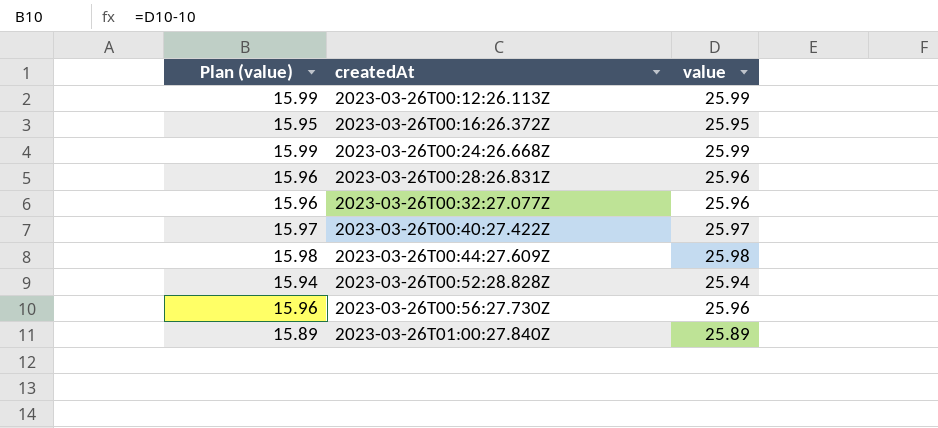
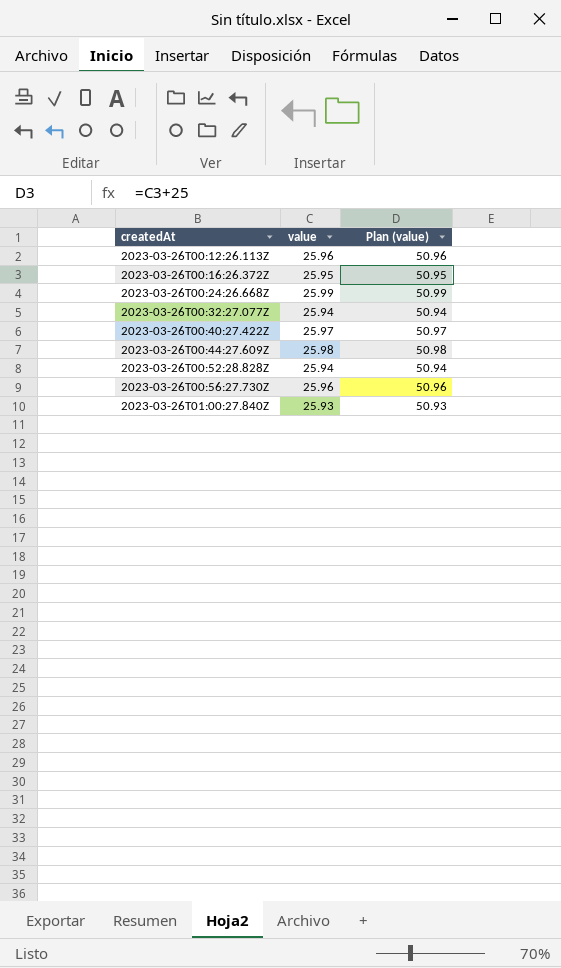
column Plan (value) | formula: [value] - 10 -> [value] + 25
column Plan (value) | position: 1 -> 3
row 2023-03-26T00:28:26.831Z: 15.96 | 25.96 -> none
2023-03-26T00:12:26.113Z | value: 25.99 -> 25.96
2023-03-26T00:32:27.077Z | value: 25.96 -> 25.94
2023-03-26T01:00:27.840Z | value: 25.89 -> 25.93

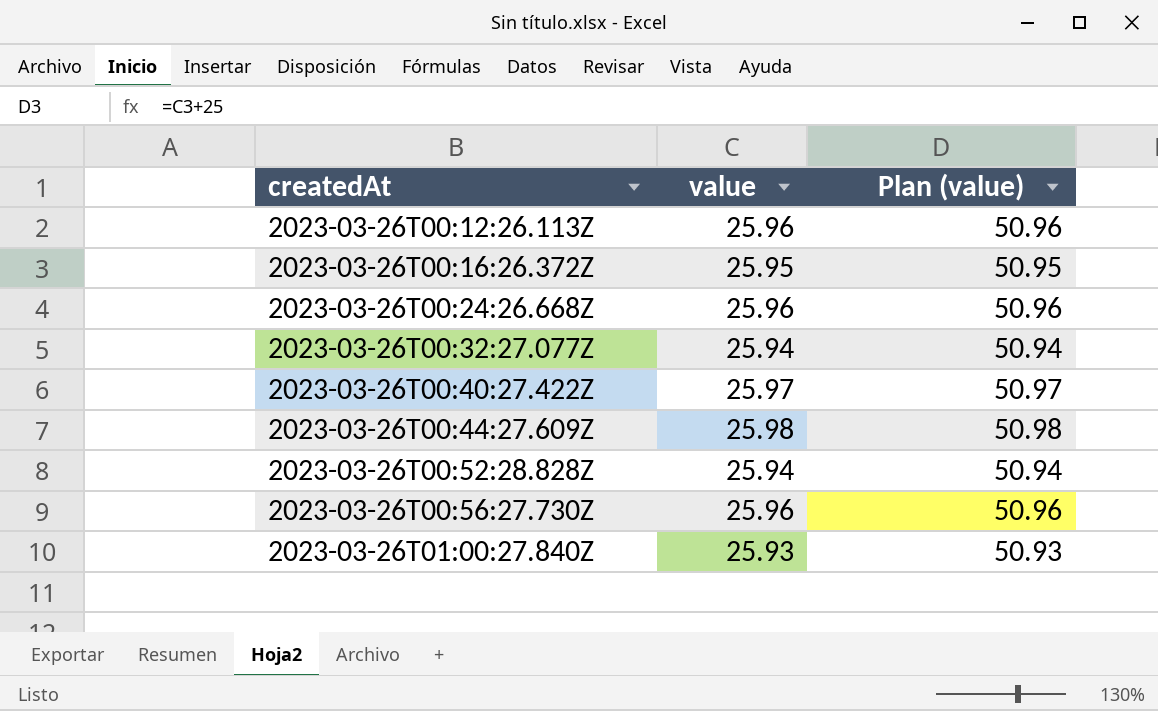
2023-03-26T00:24:26.668Z | value: 25.99 -> 25.96
2023-03-26T00:24:26.668Z | Plan (value): 50.99 -> 50.96

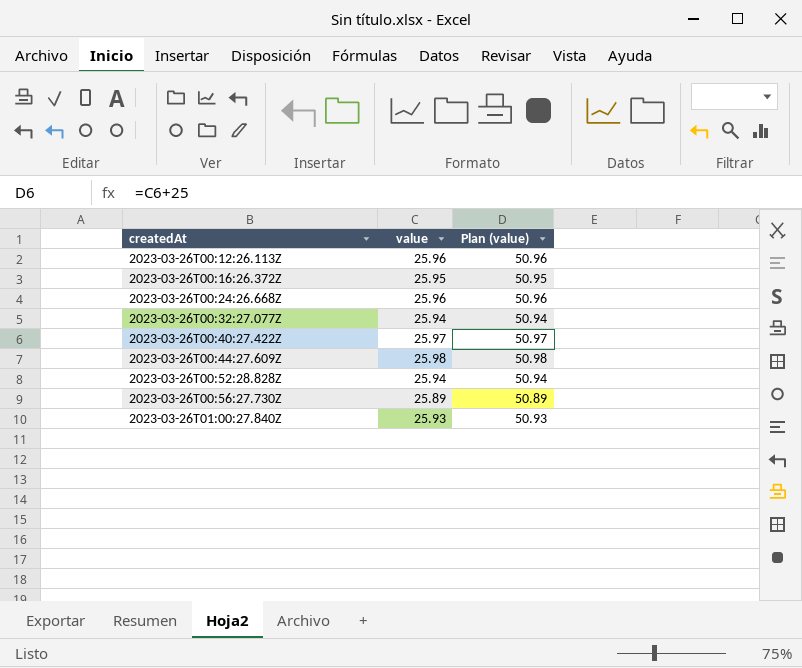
2023-03-26T00:56:27.730Z | value: 25.96 -> 25.89
2023-03-26T00:56:27.730Z | Plan (value): 50.96 -> 50.89

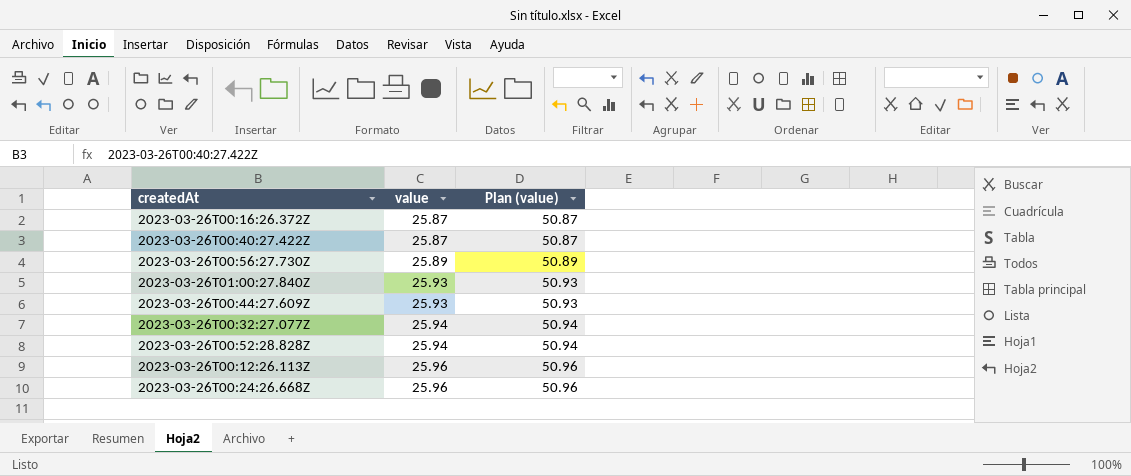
row order: createdAt ascending -> value ascending
2023-03-26T00:16:26.372Z | value: 25.95 -> 25.87
2023-03-26T00:16:26.372Z | Plan (value): 50.95 -> 50.87
2023-03-26T00:40:27.422Z | value: 25.97 -> 25.87
2023-03-26T00:40:27.422Z | Plan (value): 50.97 -> 50.87
2023-03-26T00:44:27.609Z | value: 25.98 -> 25.93
2023-03-26T00:44:27.609Z | Plan (value): 50.98 -> 50.93

